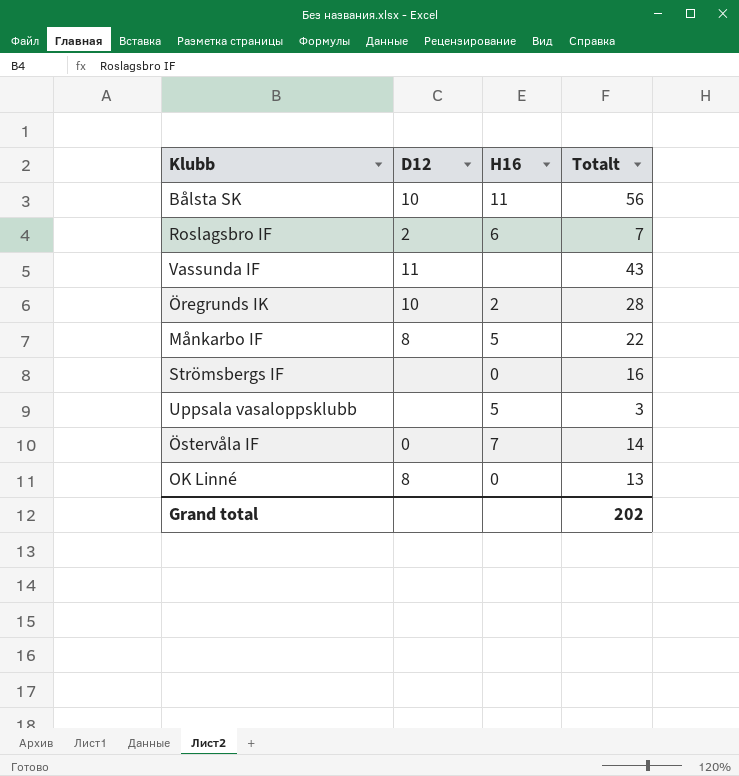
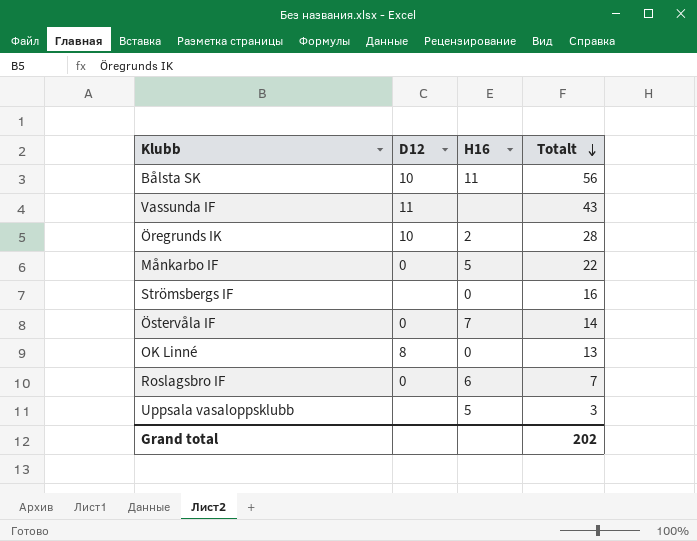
row order: none -> Totalt descending
Månkarbo IF | D12: 8 -> 0
Roslagsbro IF | D12: 2 -> 0

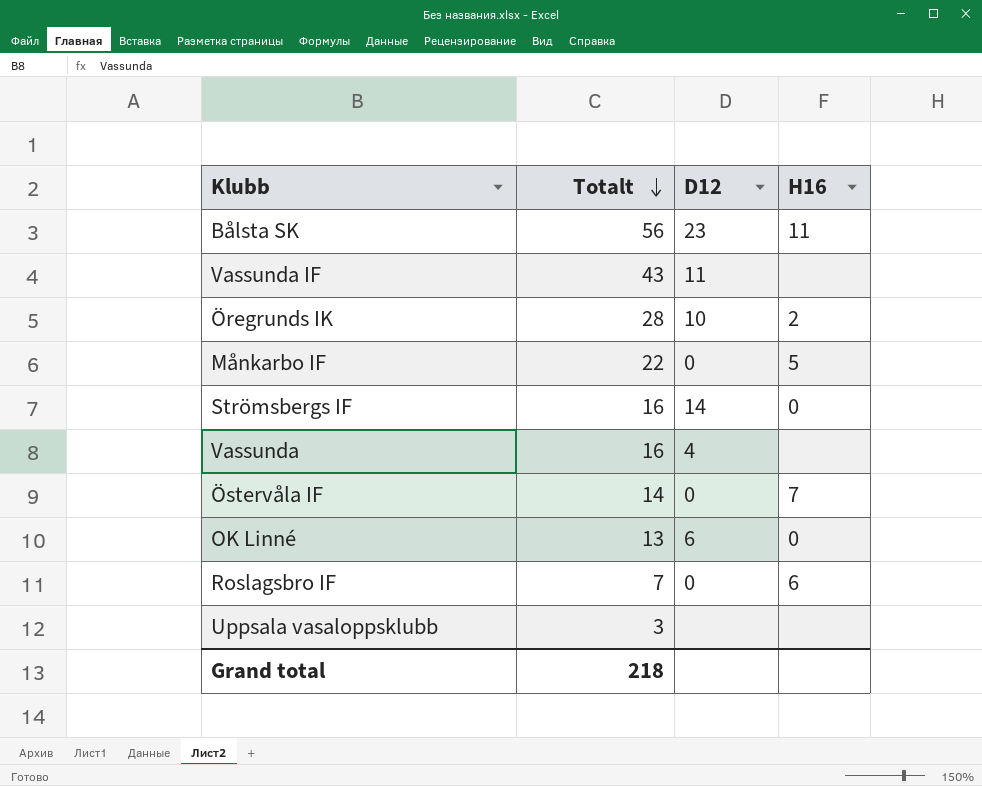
column Totalt | position: 4 -> 2
Bålsta SK | D12: 10 -> 23
Strömsbergs IF | D12: none -> 14
row Vassunda: none -> 16 | 4 | none
OK Linné | D12: 8 -> 6
Uppsala vasaloppsklubb | H16: 5 -> none
Grand total | Totalt: 202 -> 218

